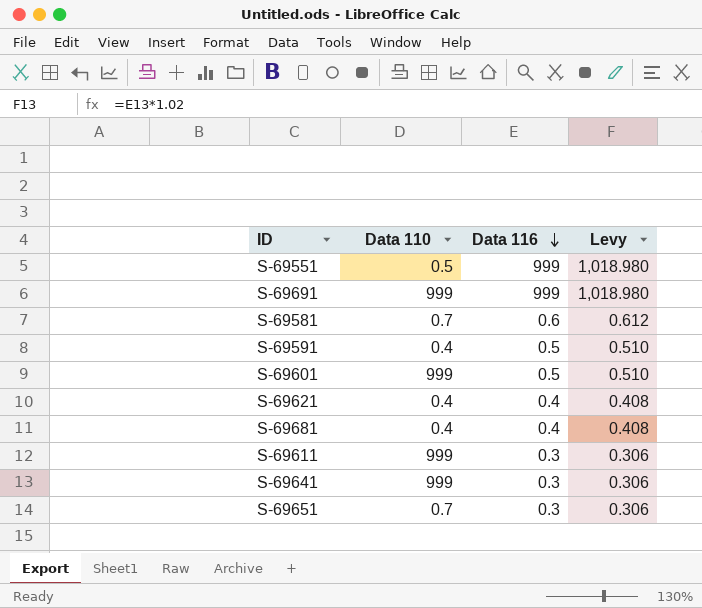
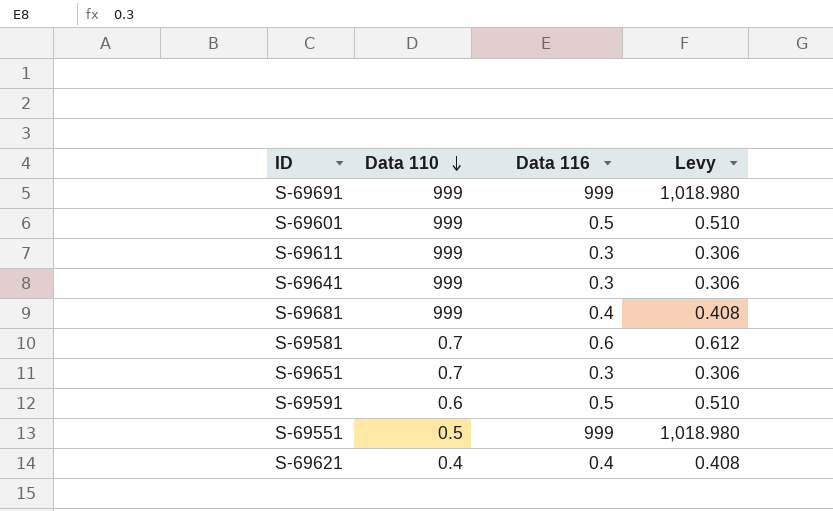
row order: Data 116 descending -> Data 110 descending
S-69681 | Data 110: 0.4 -> 999
S-69591 | Data 110: 0.4 -> 0.6

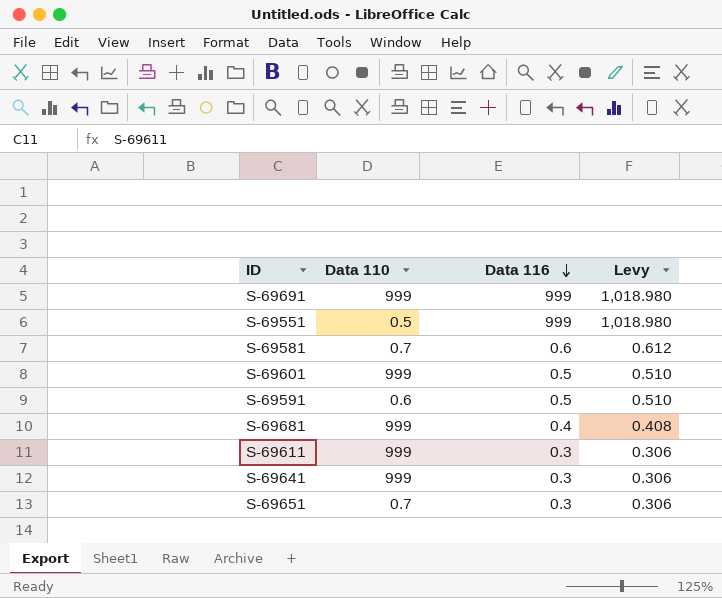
row order: Data 110 descending -> Data 116 descending
row S-69621: 0.4 | 0.4 | 0.408 -> none

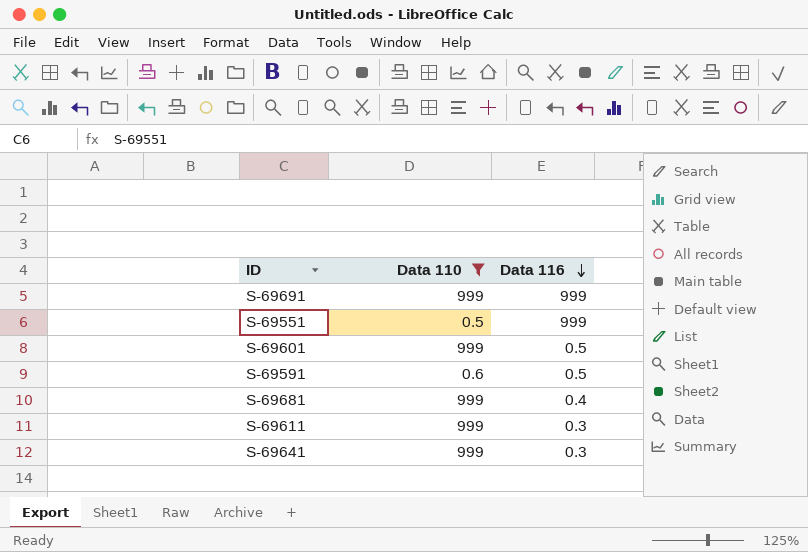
filter: none -> Data 110 != 0.7
column Levy | formula: [Data 116] * 1.02 -> none

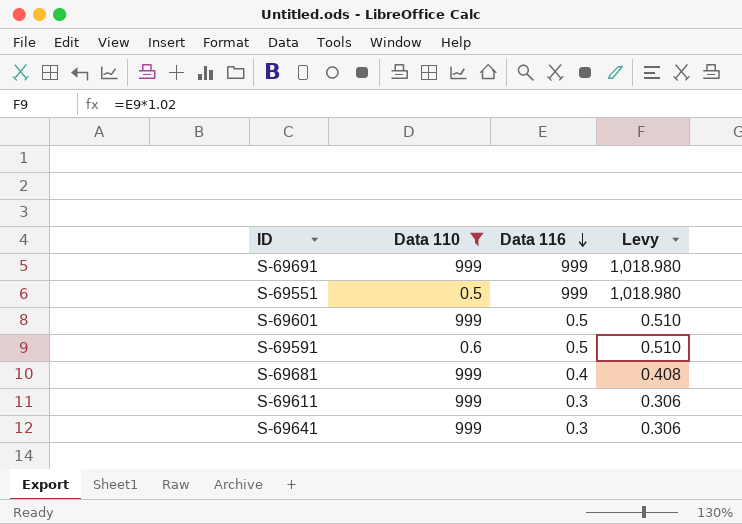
column Levy | formula: none -> [Data 116] * 1.02

